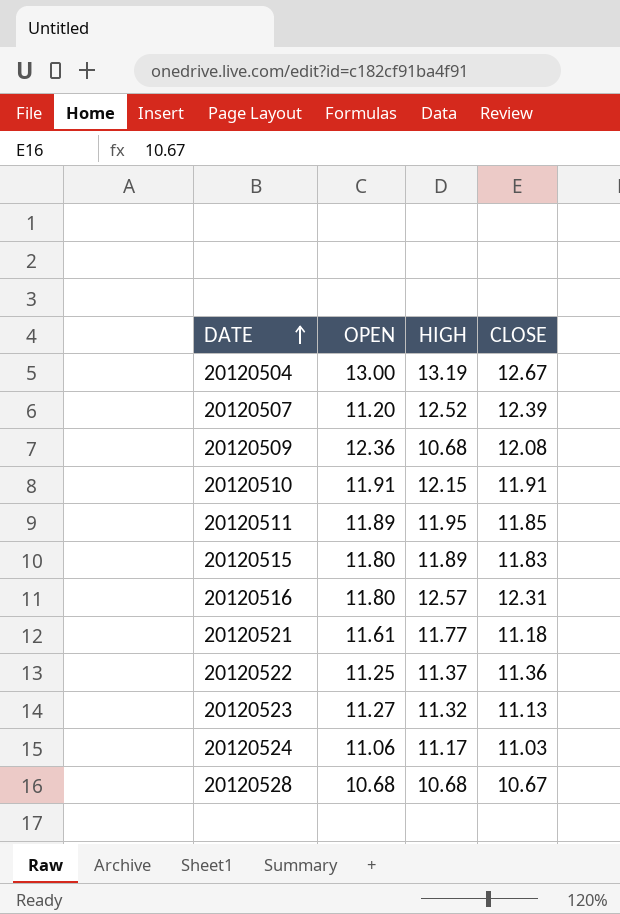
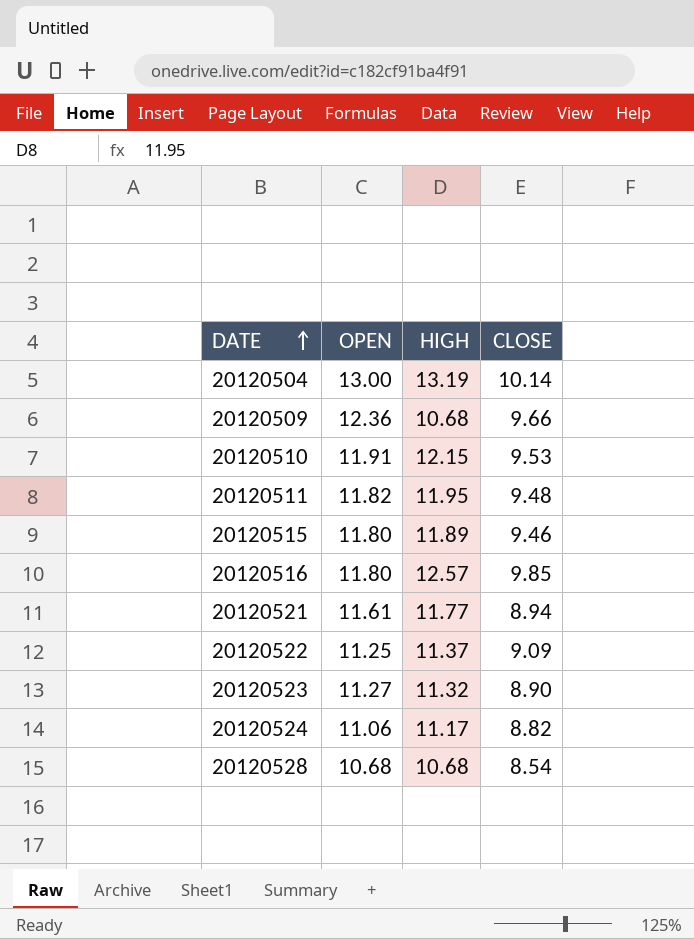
row 20120507: 11.20 | 12.52 | 12.39 -> none
20120504 | CLOSE: 12.67 -> 10.14
20120509 | CLOSE: 12.08 -> 9.66
20120510 | CLOSE: 11.91 -> 9.53
20120511 | OPEN: 11.89 -> 11.82
20120511 | CLOSE: 11.85 -> 9.48
20120515 | CLOSE: 11.83 -> 9.46
20120516 | CLOSE: 12.31 -> 9.85
20120521 | CLOSE: 11.18 -> 8.94
20120522 | CLOSE: 11.36 -> 9.09
20120523 | CLOSE: 11.13 -> 8.90
20120524 | CLOSE: 11.03 -> 8.82
20120528 | CLOSE: 10.67 -> 8.54

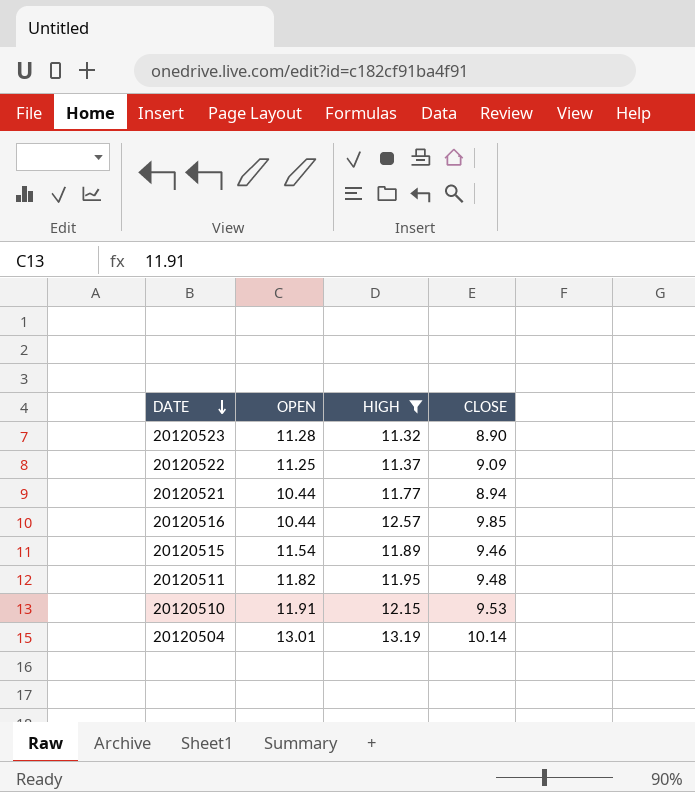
filter: none -> HIGH >= 11.32
row order: DATE ascending -> DATE descending
20120523 | OPEN: 11.27 -> 11.28
20120521 | OPEN: 11.61 -> 10.44
20120516 | OPEN: 11.80 -> 10.44
20120515 | OPEN: 11.80 -> 11.54
20120504 | OPEN: 13.00 -> 13.01

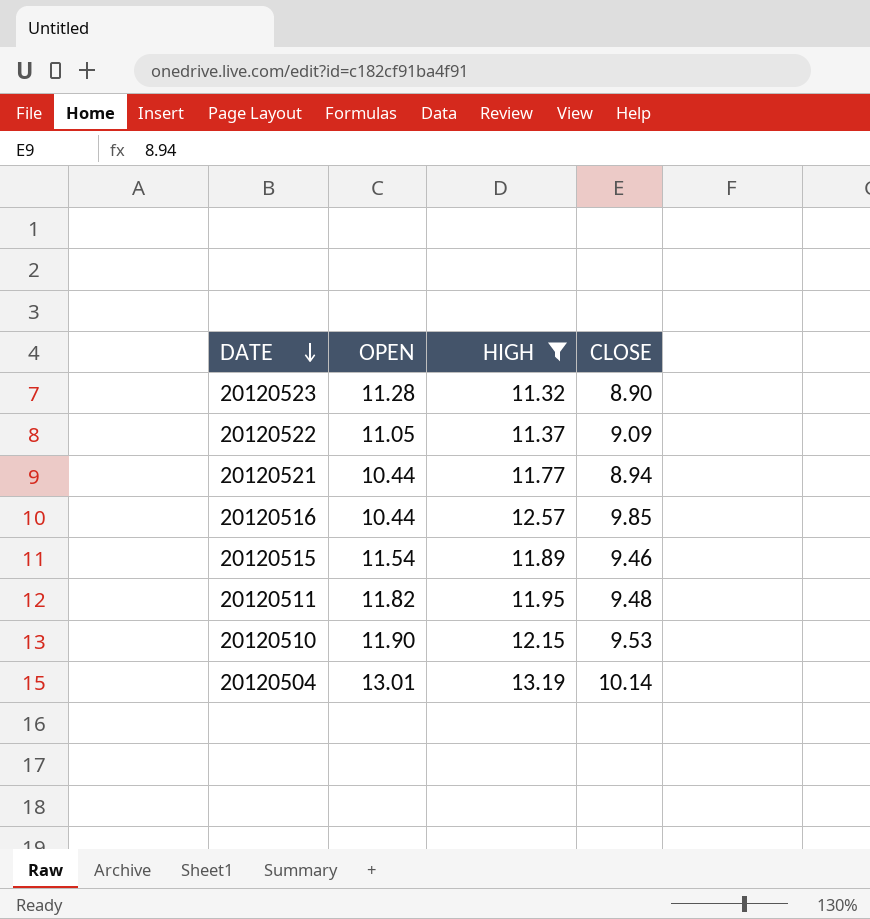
20120522 | OPEN: 11.25 -> 11.05
20120510 | OPEN: 11.91 -> 11.90

